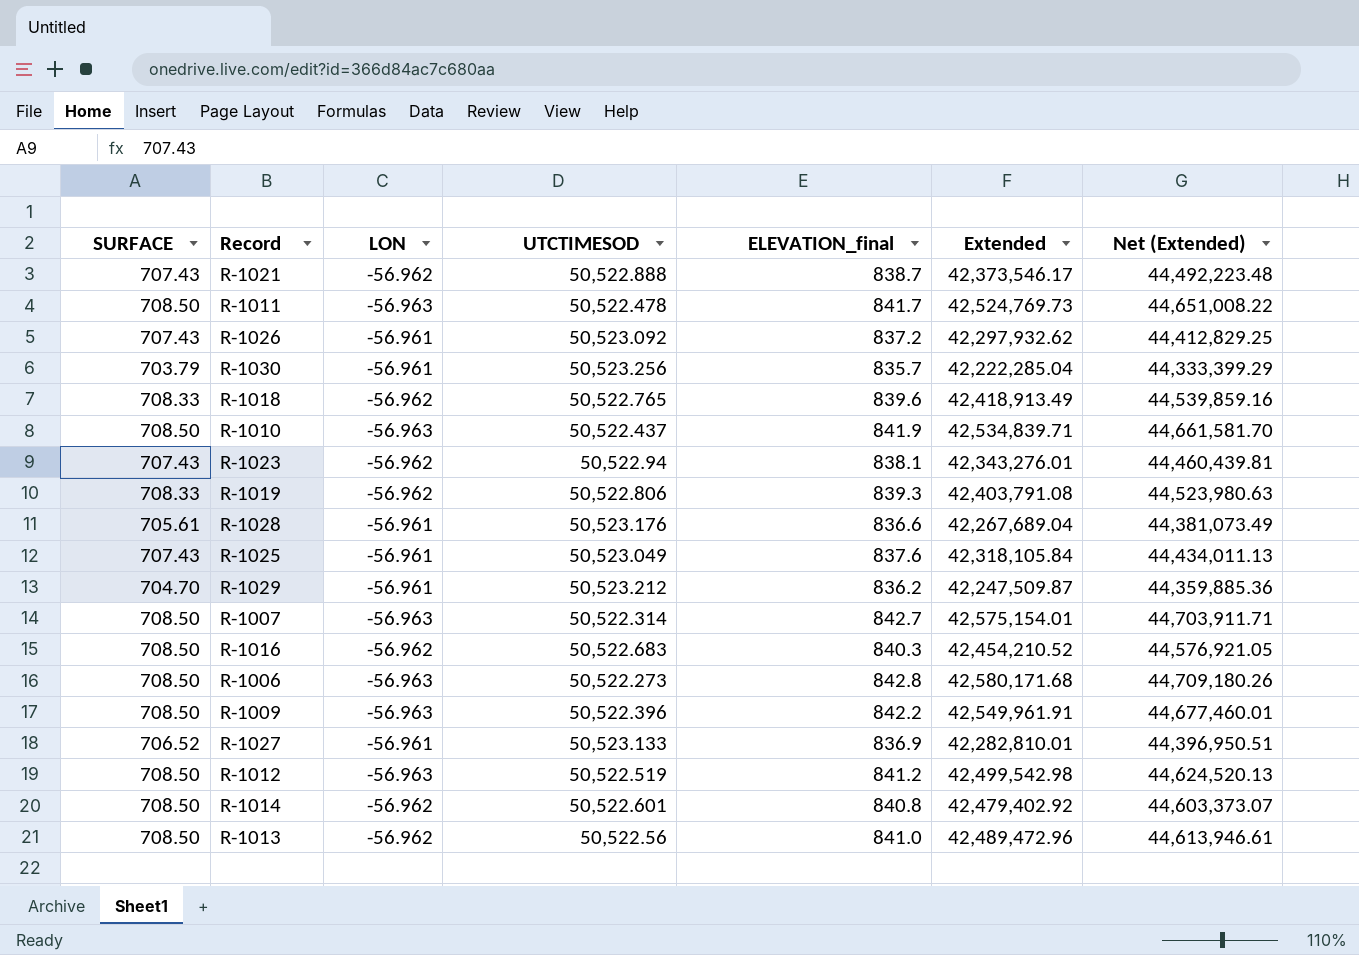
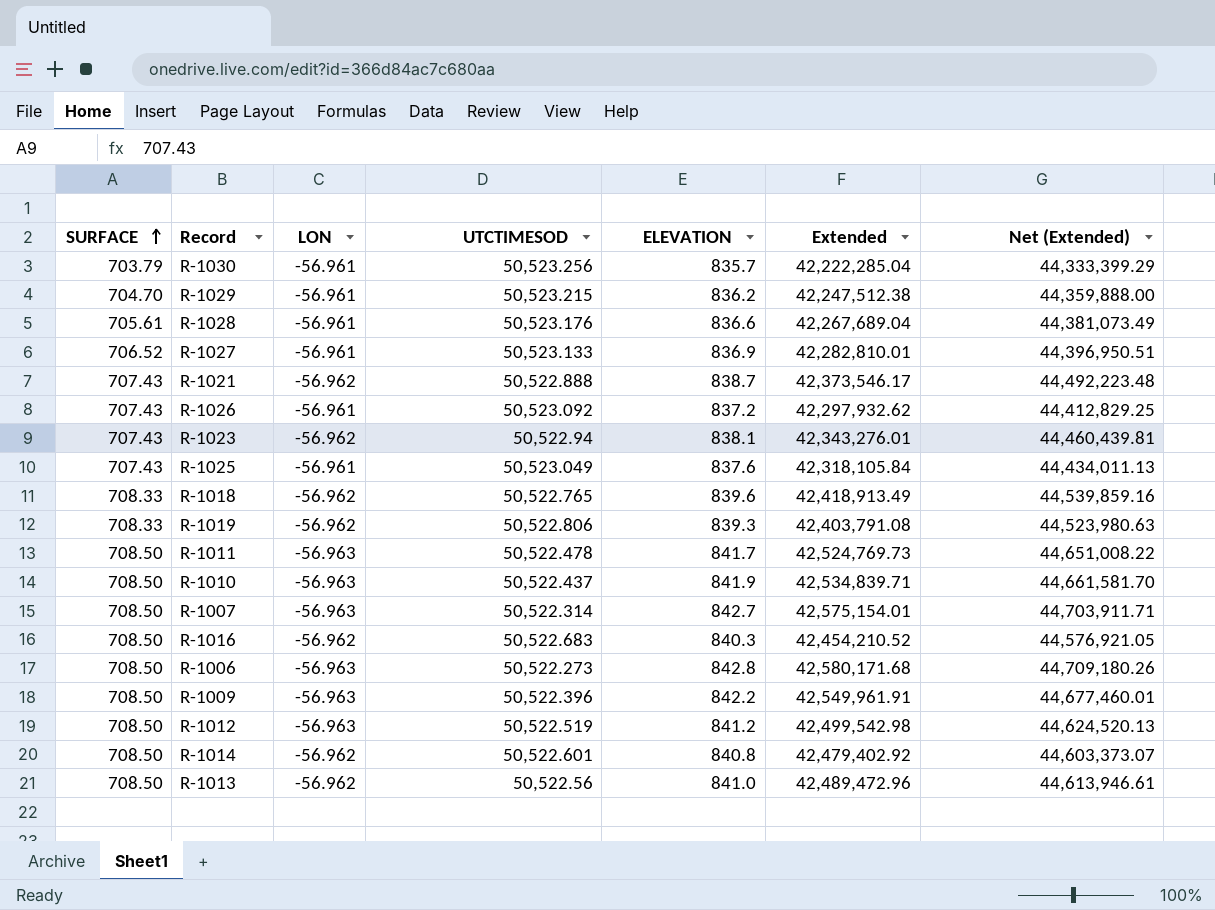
row order: none -> SURFACE ascending
column name: ELEVATION_final -> ELEVATION
R-1029 | UTCTIMESOD: 50,523.212 -> 50,523.215
R-1029 | Extended: 42,247,509.87 -> 42,247,512.38
R-1029 | Net (Extended): 44,359,885.36 -> 44,359,888.00

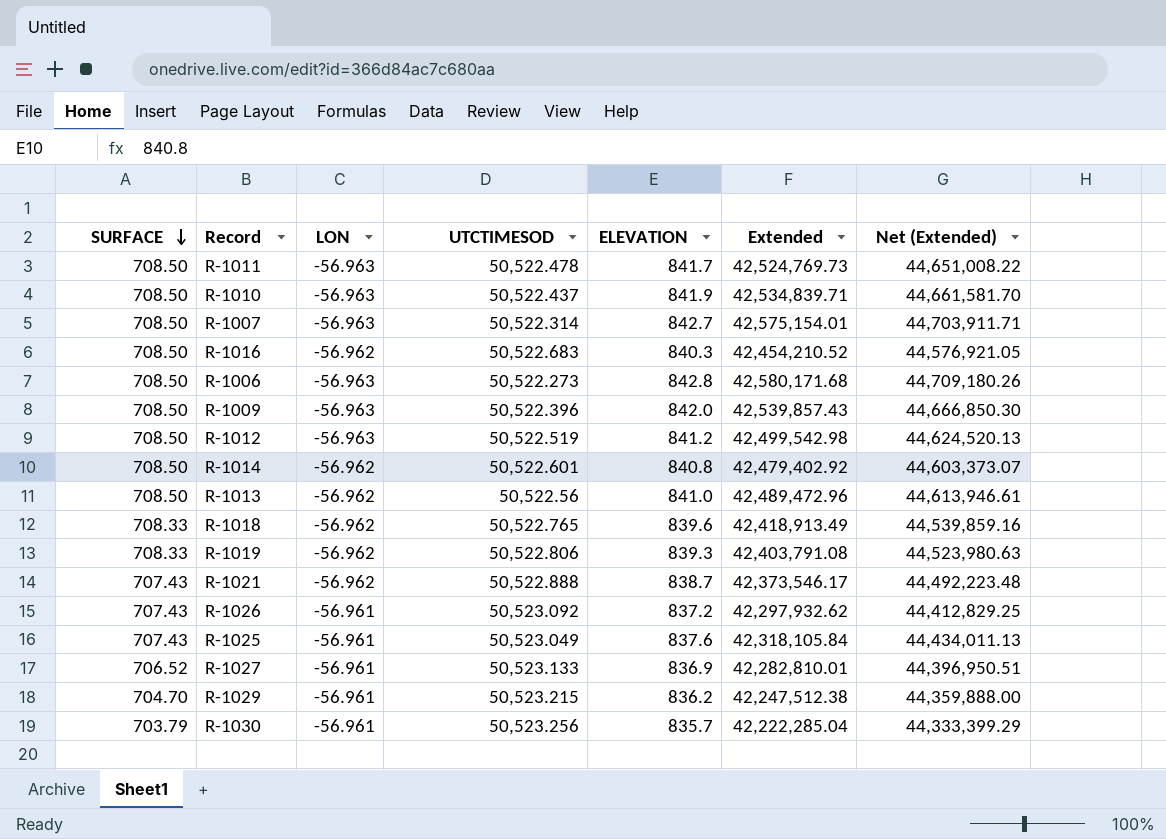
row order: SURFACE ascending -> SURFACE descending
row R-1028: 705.61 | -56.961 | 50,523.176 | 836.6 | 42,267,689.04 | 44,381,073.49 -> none
row R-1023: 707.43 | -56.962 | 50,522.94 | 838.1 | 42,343,276.01 | 44,460,439.81 -> none
R-1009 | ELEVATION: 842.2 -> 842.0
R-1009 | Extended: 42,549,961.91 -> 42,539,857.43
R-1009 | Net (Extended): 44,677,460.01 -> 44,666,850.30

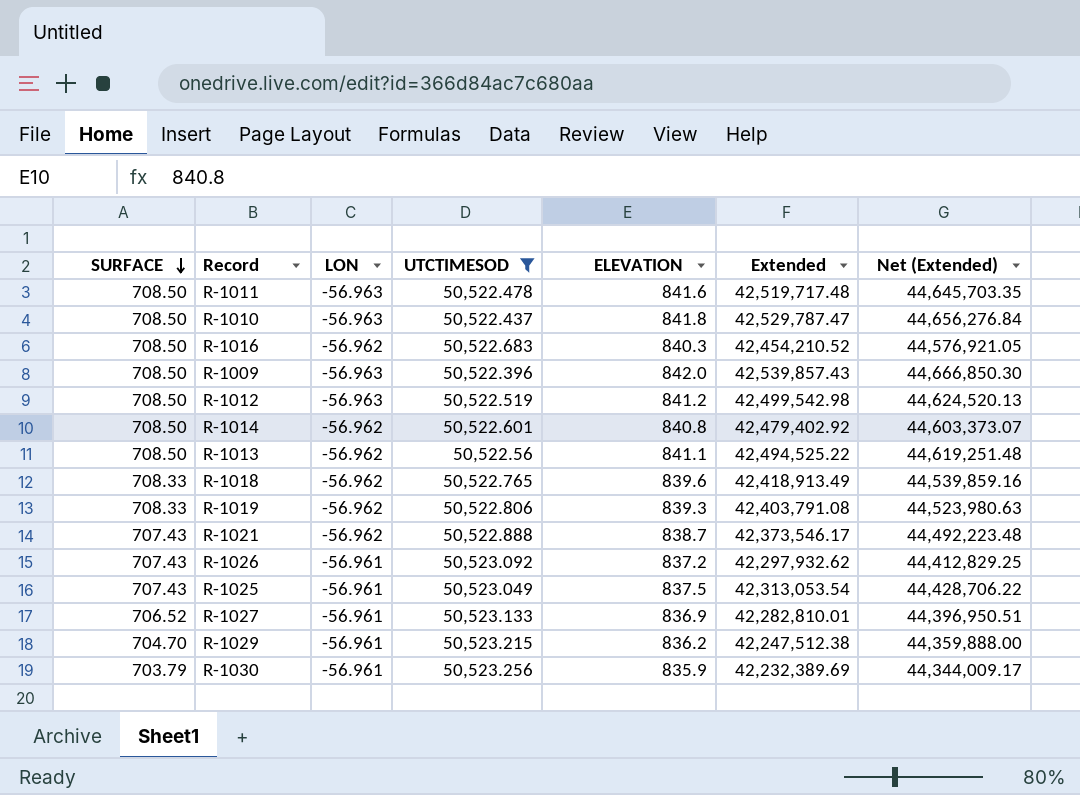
filter: none -> UTCTIMESOD >= 50,522.396
R-1011 | ELEVATION: 841.7 -> 841.6
R-1011 | Extended: 42,524,769.73 -> 42,519,717.48
R-1011 | Net (Extended): 44,651,008.22 -> 44,645,703.35
R-1010 | ELEVATION: 841.9 -> 841.8
R-1010 | Extended: 42,534,839.71 -> 42,529,787.47
R-1010 | Net (Extended): 44,661,581.70 -> 44,656,276.84
R-1013 | ELEVATION: 841.0 -> 841.1
R-1013 | Extended: 42,489,472.96 -> 42,494,525.22
R-1013 | Net (Extended): 44,613,946.61 -> 44,619,251.48
R-1025 | ELEVATION: 837.6 -> 837.5
R-1025 | Extended: 42,318,105.84 -> 42,313,053.54
R-1025 | Net (Extended): 44,434,011.13 -> 44,428,706.22
R-1030 | ELEVATION: 835.7 -> 835.9
R-1030 | Extended: 42,222,285.04 -> 42,232,389.69
R-1030 | Net (Extended): 44,333,399.29 -> 44,344,009.17

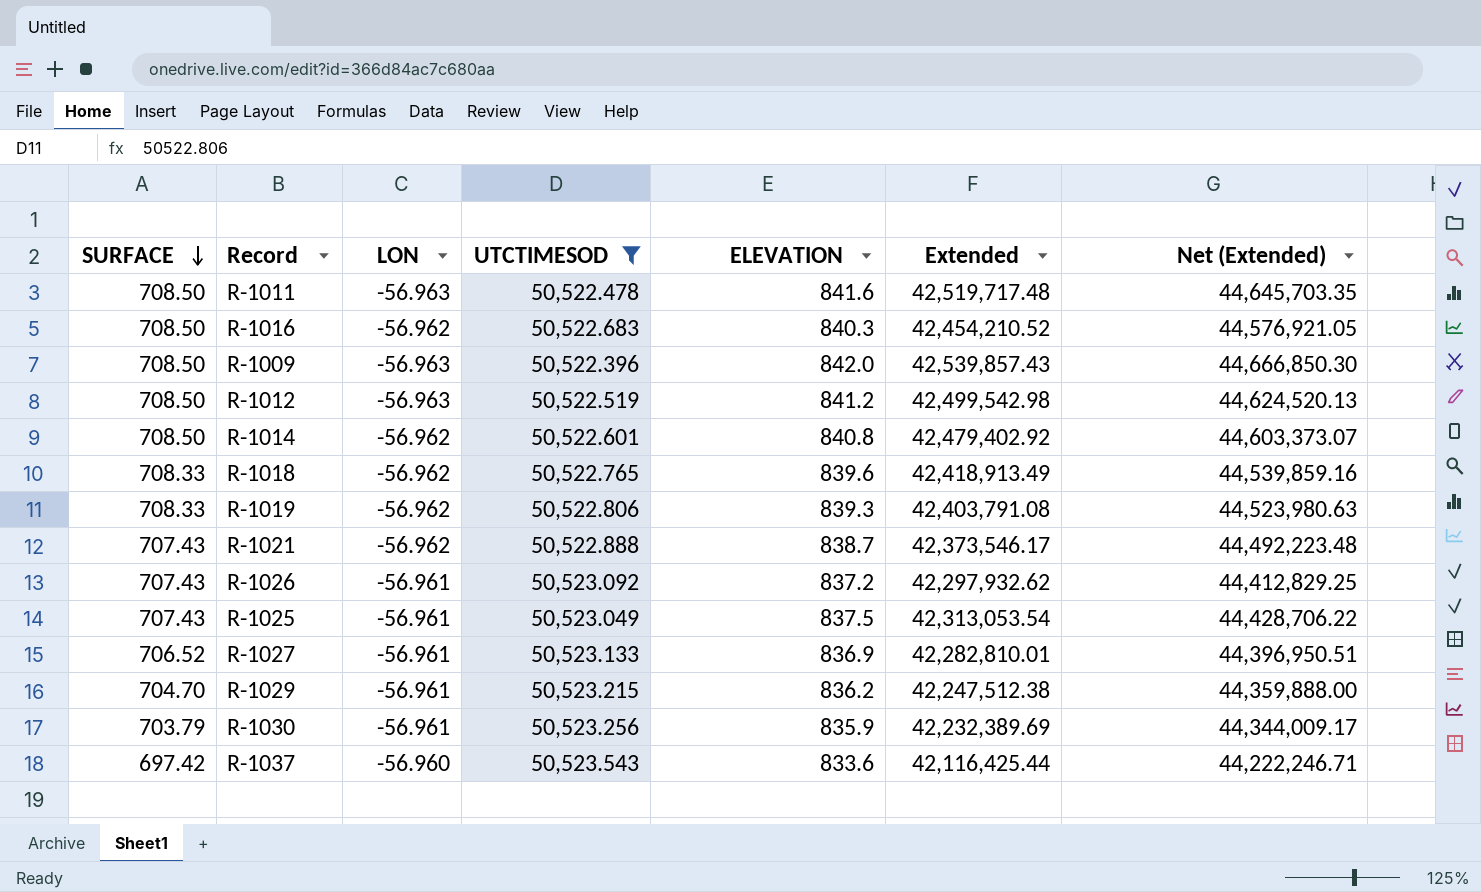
row R-1010: 708.50 | -56.963 | 50,522.437 | 841.8 | 42,529,787.47 | 44,656,276.84 -> none
row R-1013: 708.50 | -56.962 | 50,522.56 | 841.1 | 42,494,525.22 | 44,619,251.48 -> none
row R-1037: none -> 697.42 | -56.960 | 50,523.543 | 833.6 | 42,116,425.44 | 44,222,246.71

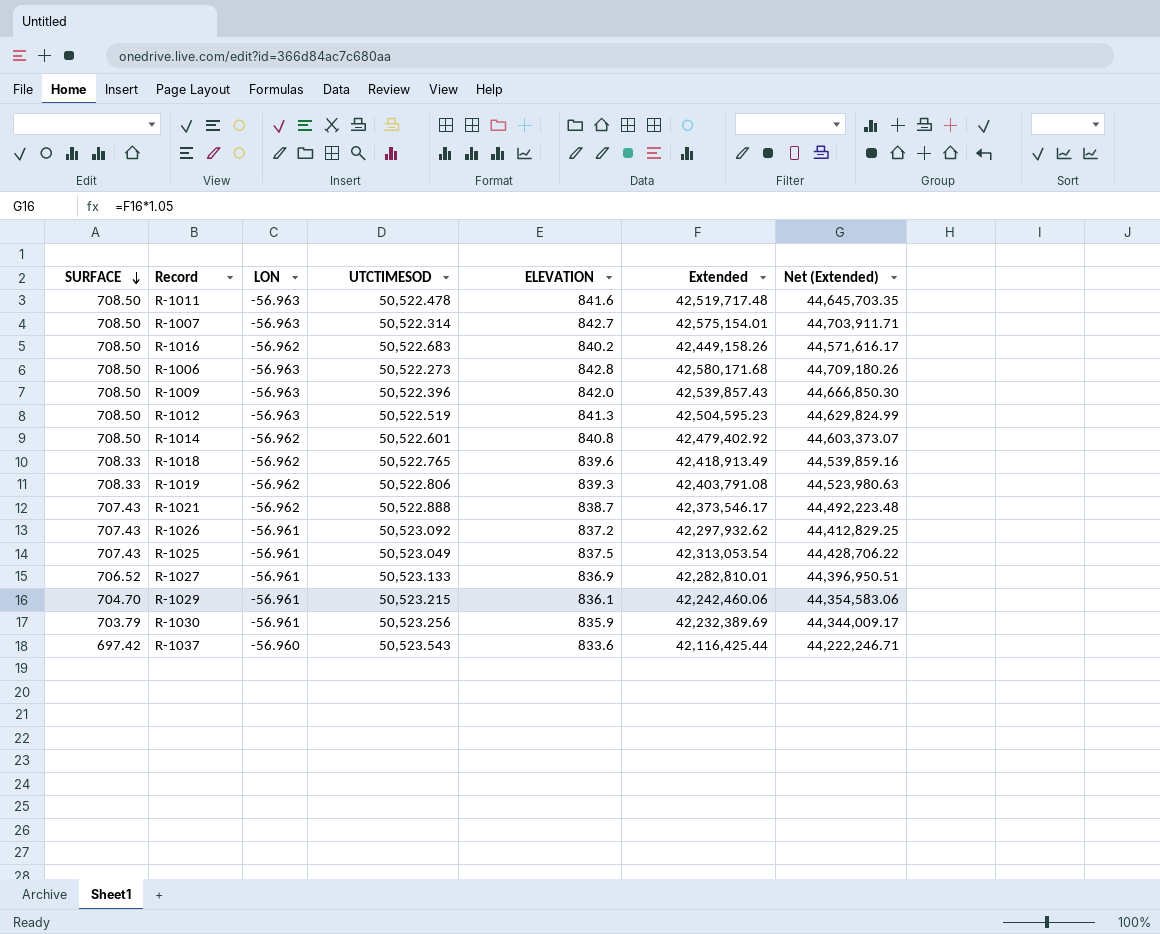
filter: UTCTIMESOD >= 50,522.396 -> none
R-1016 | ELEVATION: 840.3 -> 840.2
R-1016 | Extended: 42,454,210.52 -> 42,449,158.26
R-1016 | Net (Extended): 44,576,921.05 -> 44,571,616.17
R-1012 | ELEVATION: 841.2 -> 841.3
R-1012 | Extended: 42,499,542.98 -> 42,504,595.23
R-1012 | Net (Extended): 44,624,520.13 -> 44,629,824.99
R-1029 | ELEVATION: 836.2 -> 836.1
R-1029 | Extended: 42,247,512.38 -> 42,242,460.06
R-1029 | Net (Extended): 44,359,888.00 -> 44,354,583.06

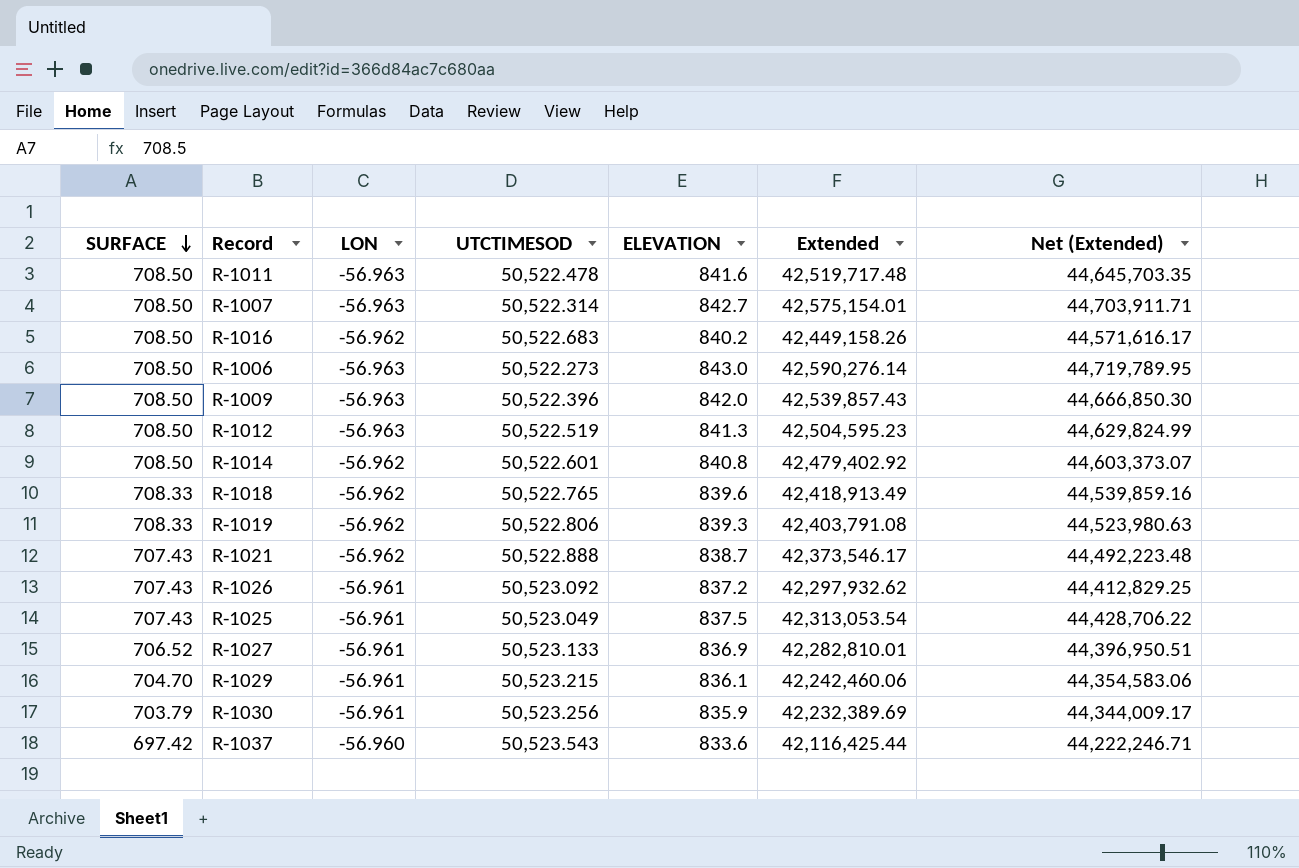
R-1006 | ELEVATION: 842.8 -> 843.0
R-1006 | Extended: 42,580,171.68 -> 42,590,276.14
R-1006 | Net (Extended): 44,709,180.26 -> 44,719,789.95

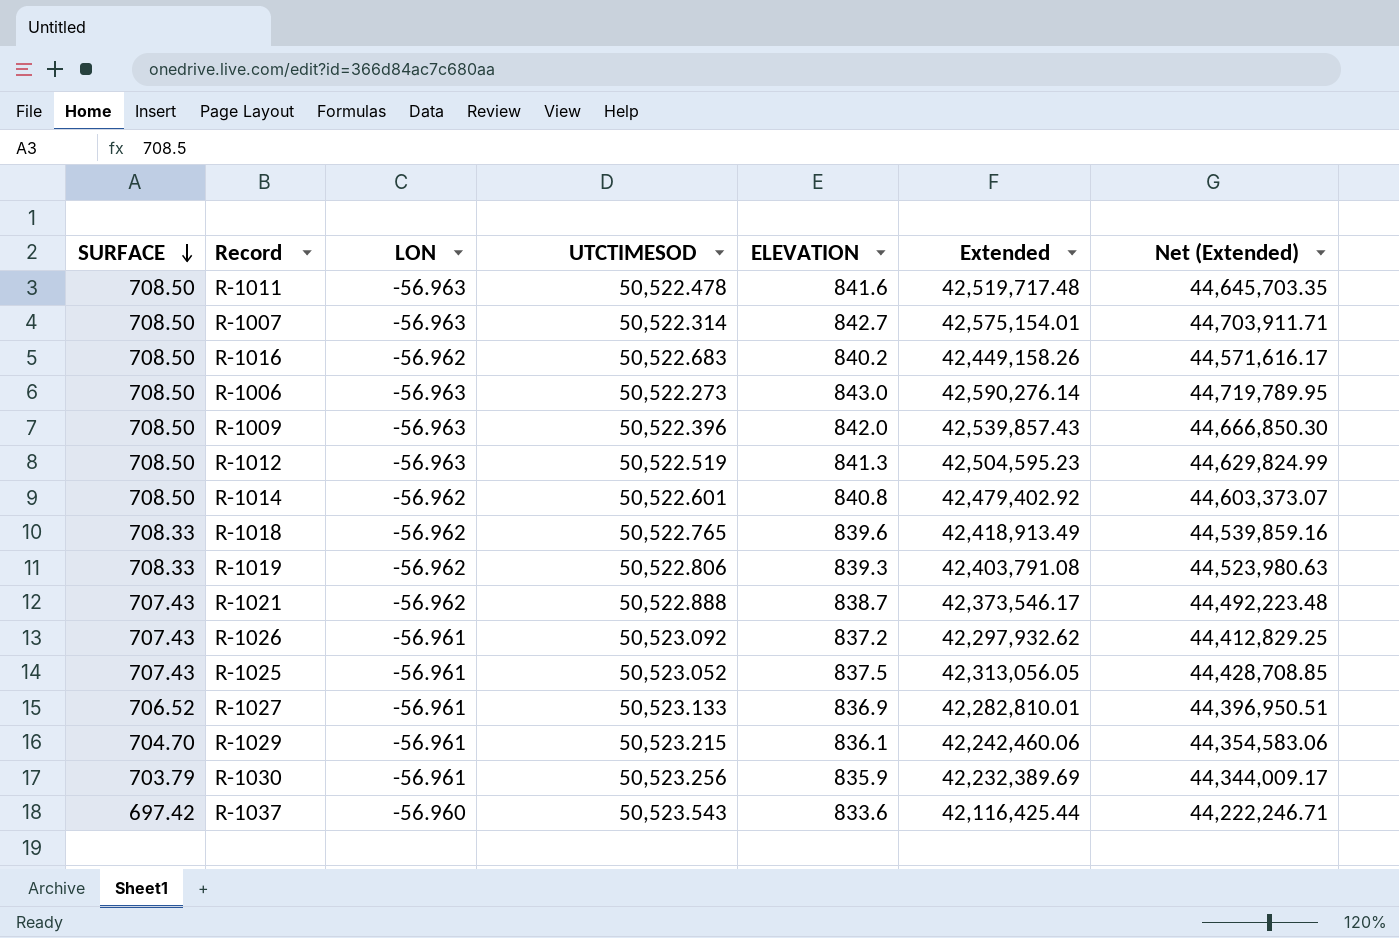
R-1025 | UTCTIMESOD: 50,523.049 -> 50,523.052
R-1025 | Extended: 42,313,053.54 -> 42,313,056.05
R-1025 | Net (Extended): 44,428,706.22 -> 44,428,708.85

